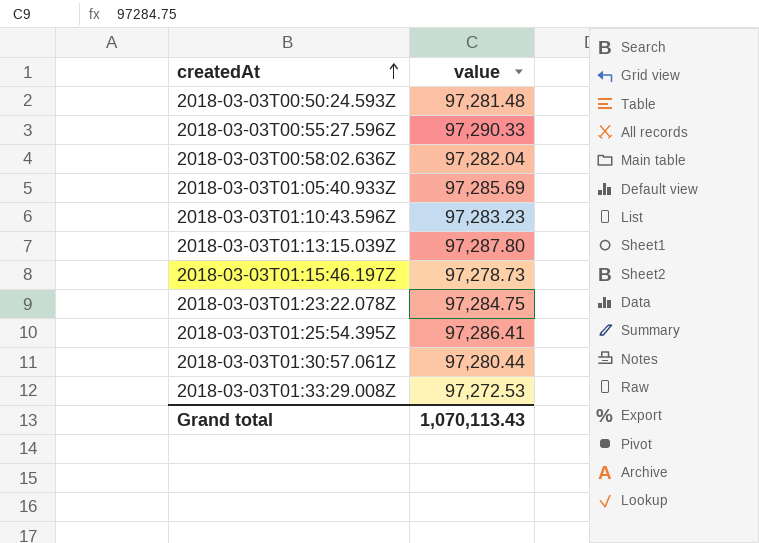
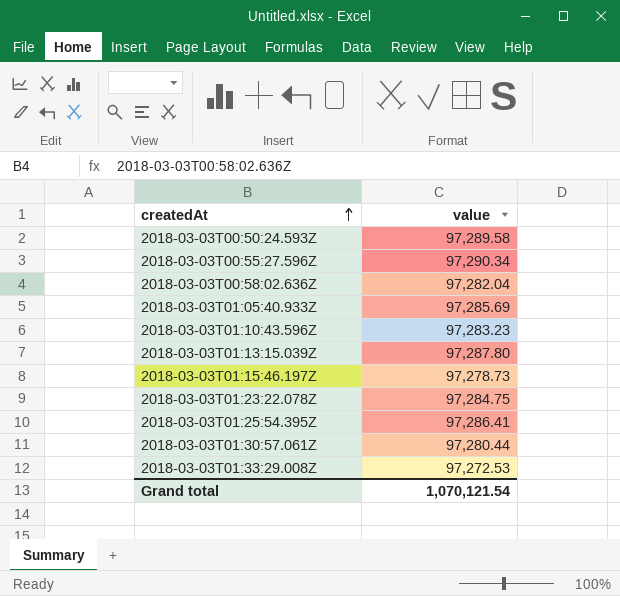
2018-03-03T00:50:24.593Z | value: 97,281.48 -> 97,289.58
2018-03-03T00:55:27.596Z | value: 97,290.33 -> 97,290.34
Grand total | value: 1,070,113.43 -> 1,070,121.54

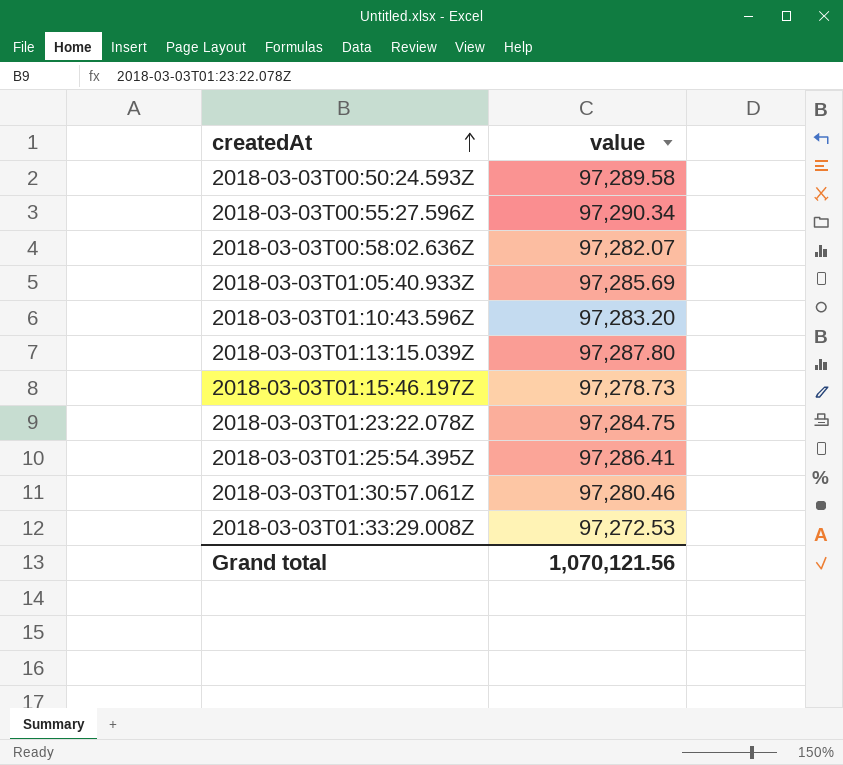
2018-03-03T00:58:02.636Z | value: 97,282.04 -> 97,282.07
2018-03-03T01:10:43.596Z | value: 97,283.23 -> 97,283.20
2018-03-03T01:30:57.061Z | value: 97,280.44 -> 97,280.46
Grand total | value: 1,070,121.54 -> 1,070,121.56

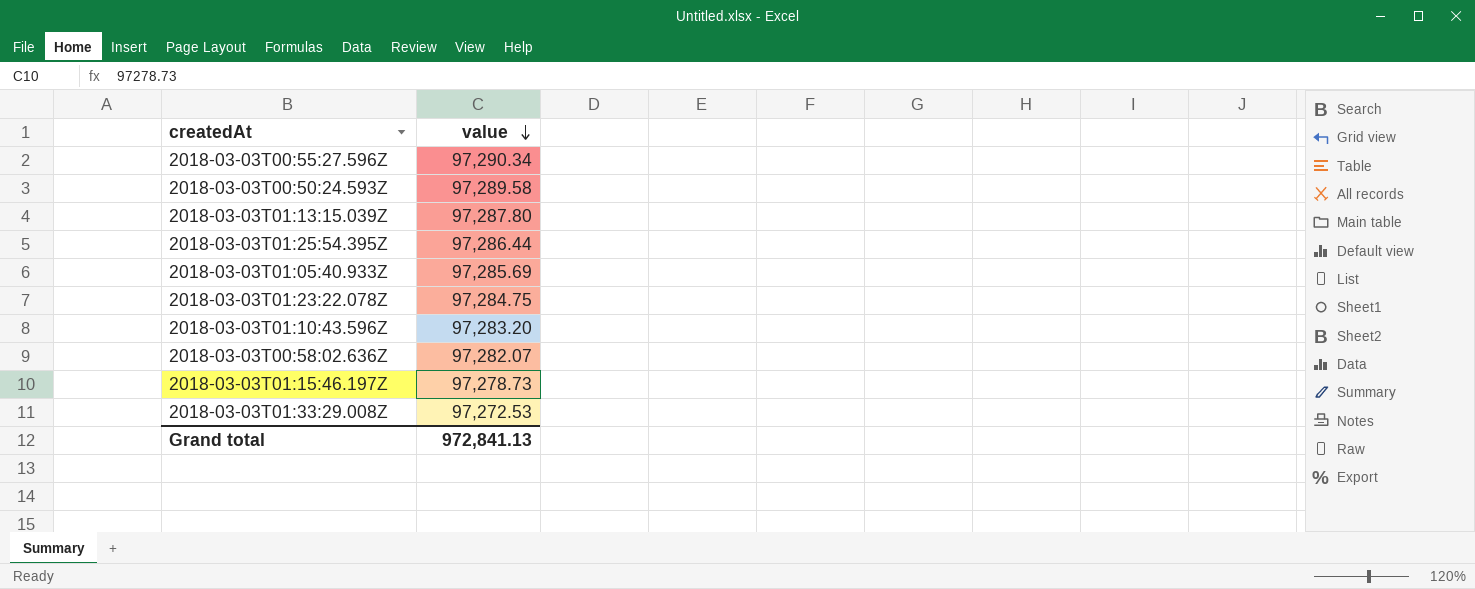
row order: createdAt ascending -> value descending
row 2018-03-03T01:30:57.061Z: 97,280.46 -> none
2018-03-03T01:25:54.395Z | value: 97,286.41 -> 97,286.44
Grand total | value: 1,070,121.56 -> 972,841.13

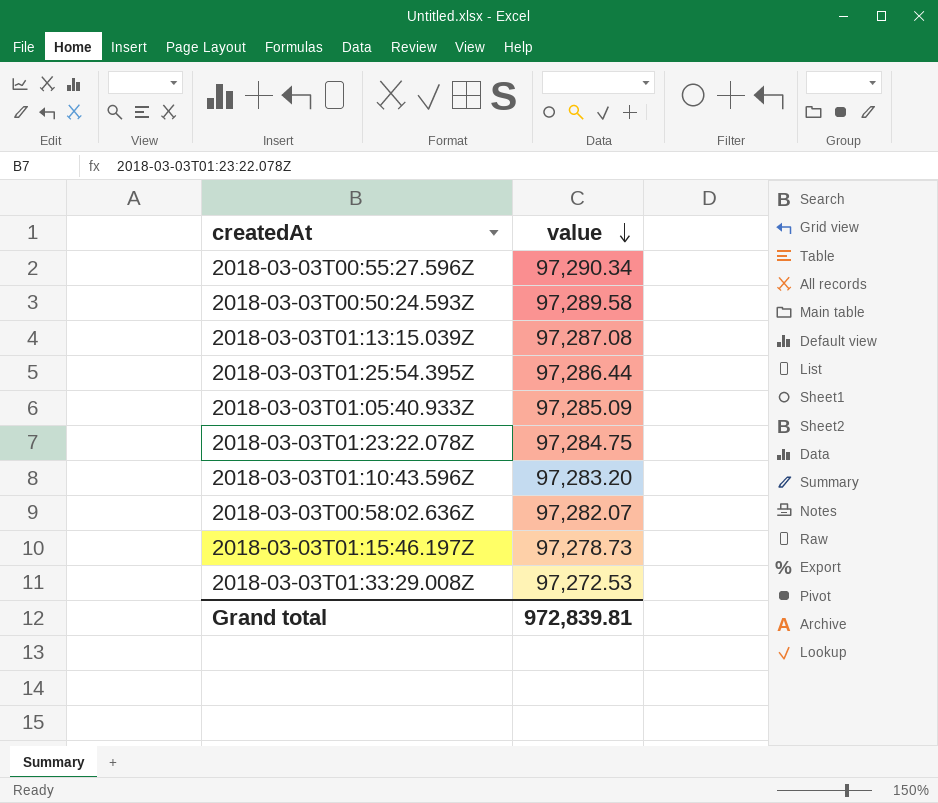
2018-03-03T01:13:15.039Z | value: 97,287.80 -> 97,287.08
2018-03-03T01:05:40.933Z | value: 97,285.69 -> 97,285.09
Grand total | value: 972,841.13 -> 972,839.81

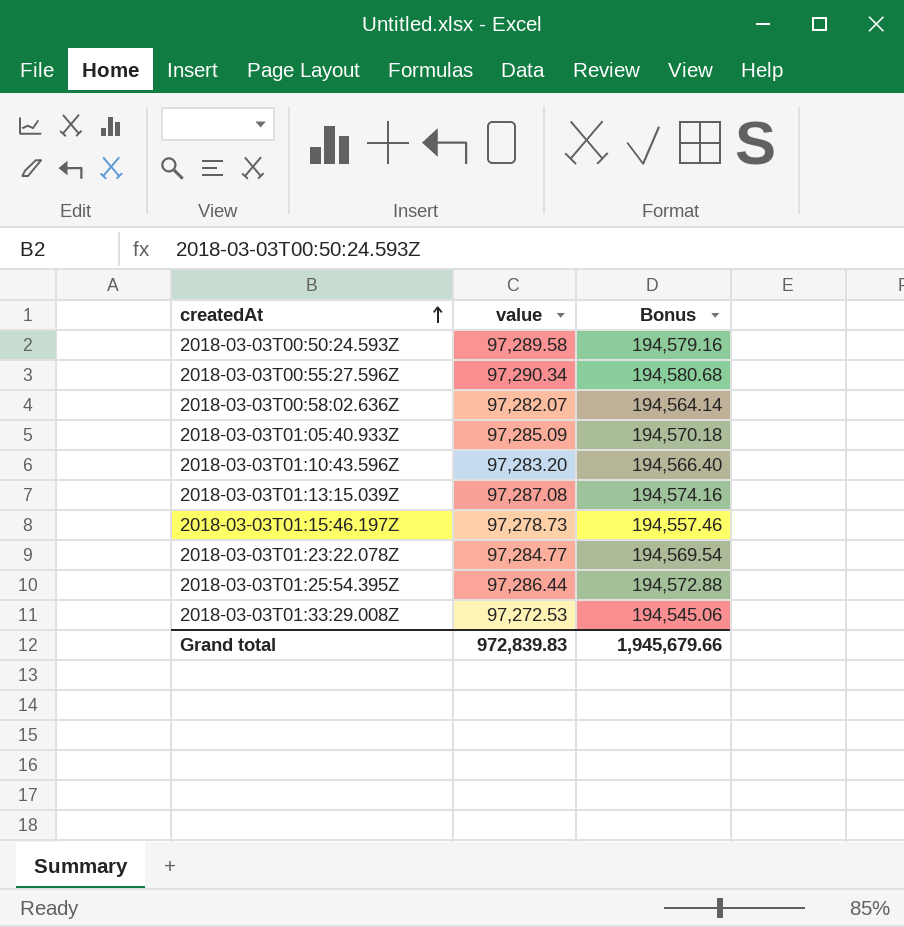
row order: value descending -> createdAt ascending
column Bonus | formula: none -> [value] * 2
2018-03-03T01:23:22.078Z | value: 97,284.75 -> 97,284.77
Grand total | value: 972,839.81 -> 972,839.83

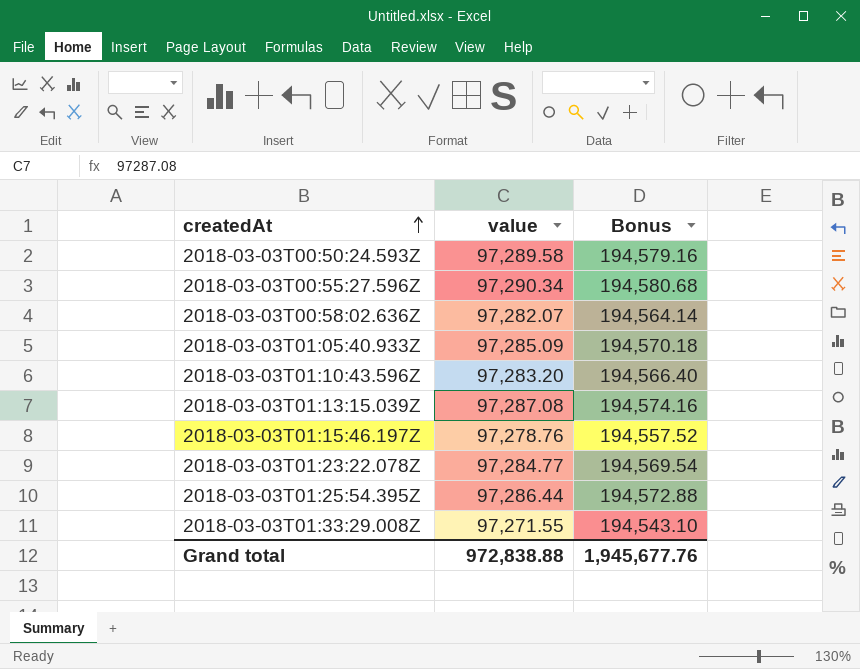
2018-03-03T01:15:46.197Z | value: 97,278.73 -> 97,278.76
2018-03-03T01:15:46.197Z | Bonus: 194,557.46 -> 194,557.52
2018-03-03T01:33:29.008Z | value: 97,272.53 -> 97,271.55
2018-03-03T01:33:29.008Z | Bonus: 194,545.06 -> 194,543.10
Grand total | value: 972,839.83 -> 972,838.88
Grand total | Bonus: 1,945,679.66 -> 1,945,677.76

